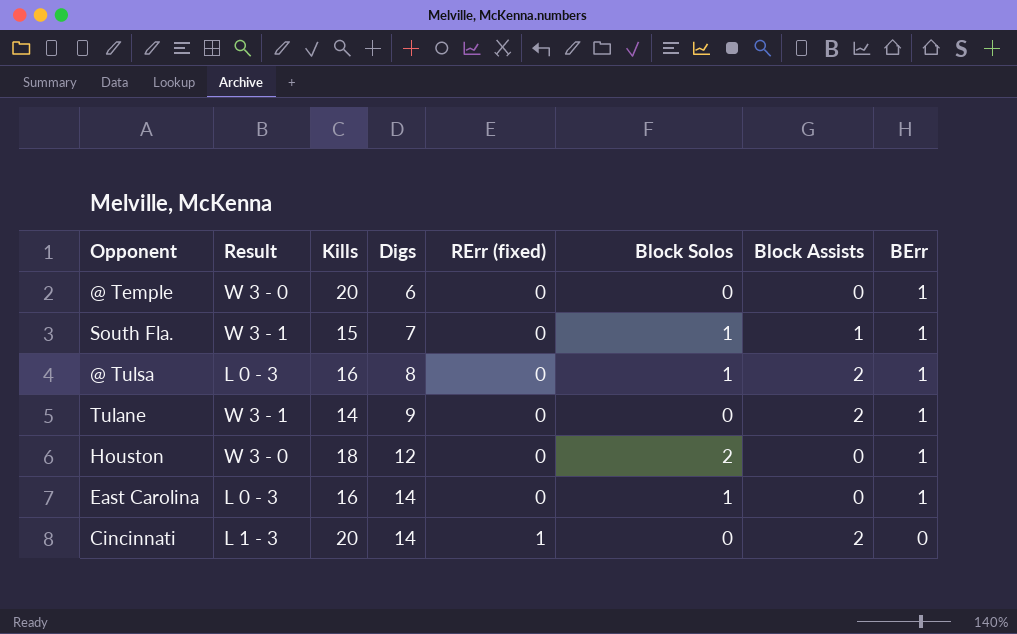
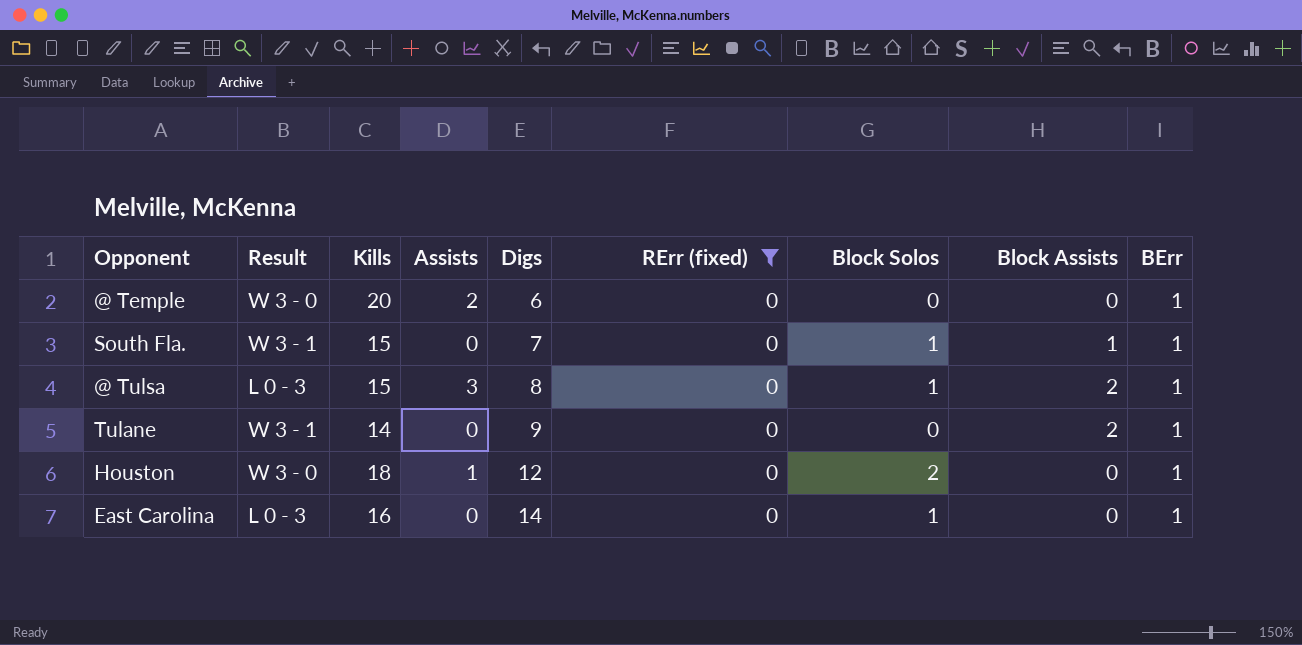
filter: none -> RErr (fixed) = 0
column Assists | position: none -> 4
@ Tulsa | Kills: 16 -> 15

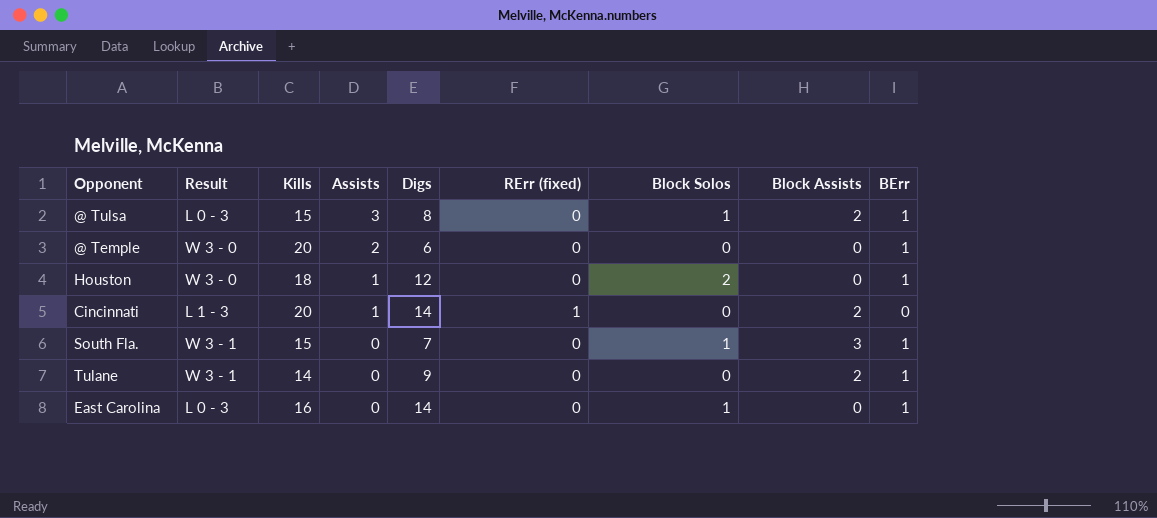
filter: RErr (fixed) = 0 -> none
row order: Digs ascending -> Assists descending
South Fla. | Block Assists: 1 -> 3

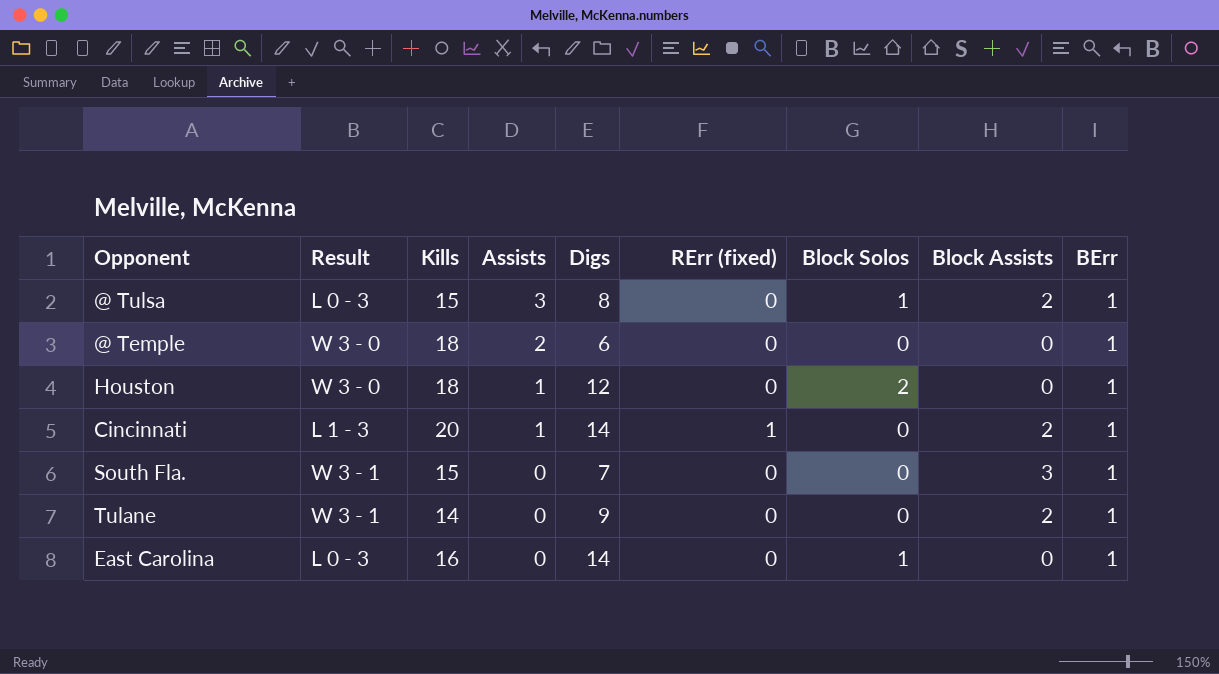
@ Temple | Kills: 20 -> 18
Cincinnati | BErr: 0 -> 1
South Fla. | Block Solos: 1 -> 0

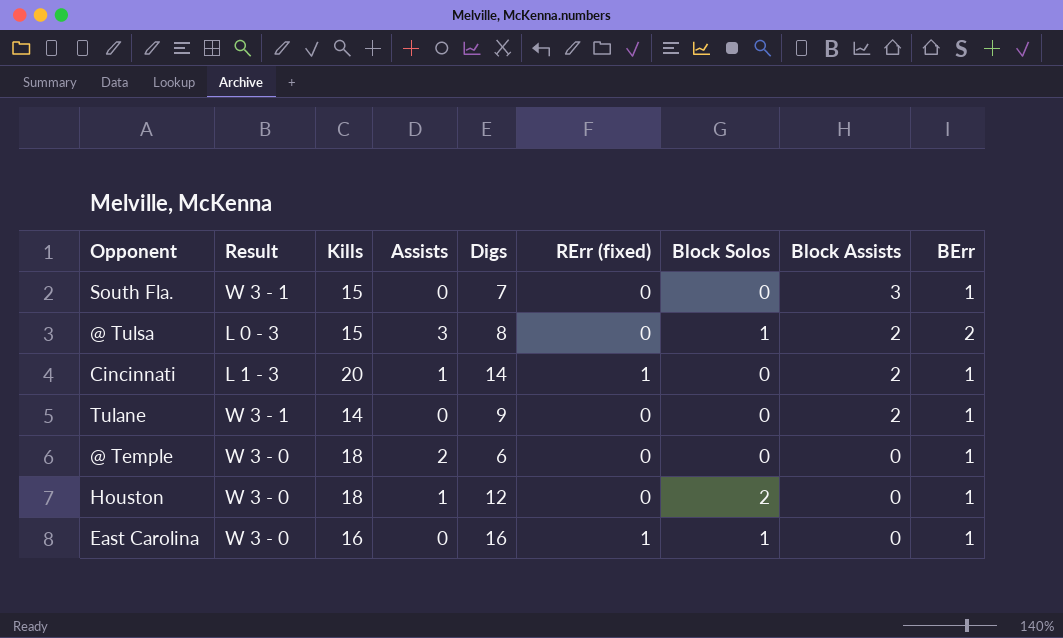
row order: Assists descending -> Block Assists descending
@ Tulsa | BErr: 1 -> 2
East Carolina | Result: L 0 - 3 -> W 3 - 0
East Carolina | Digs: 14 -> 16
East Carolina | RErr (fixed): 0 -> 1

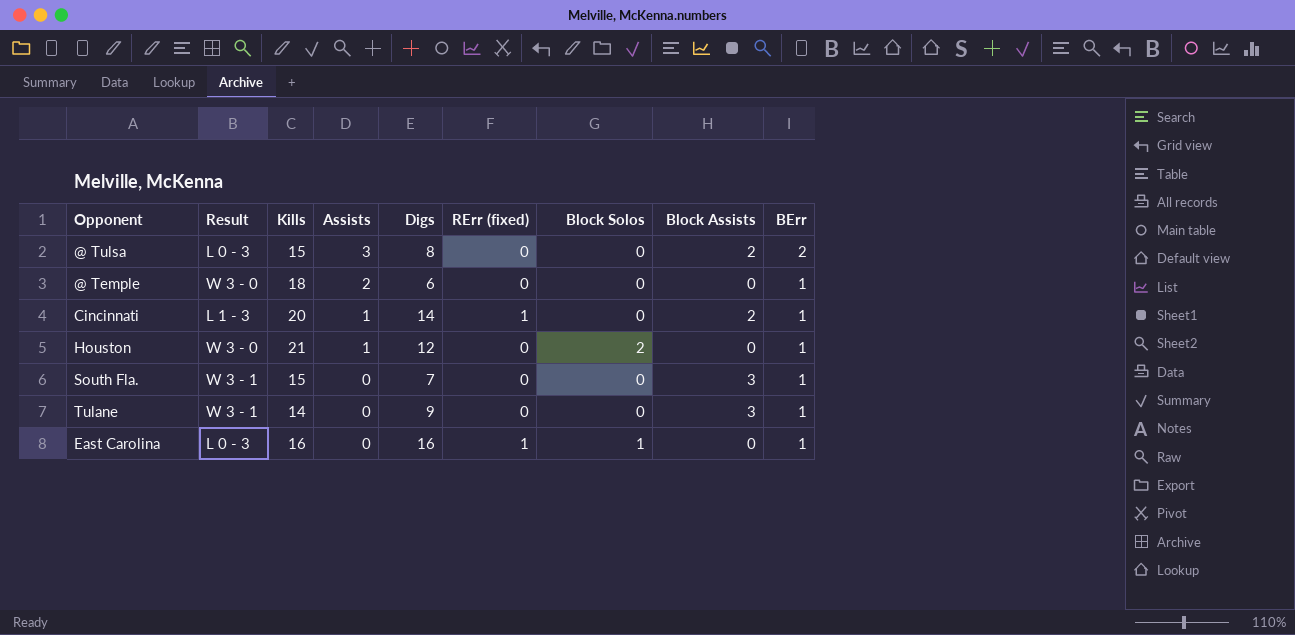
row order: Block Assists descending -> Assists descending
@ Tulsa | Block Solos: 1 -> 0
Houston | Kills: 18 -> 21
Tulane | Block Assists: 2 -> 3
East Carolina | Result: W 3 - 0 -> L 0 - 3

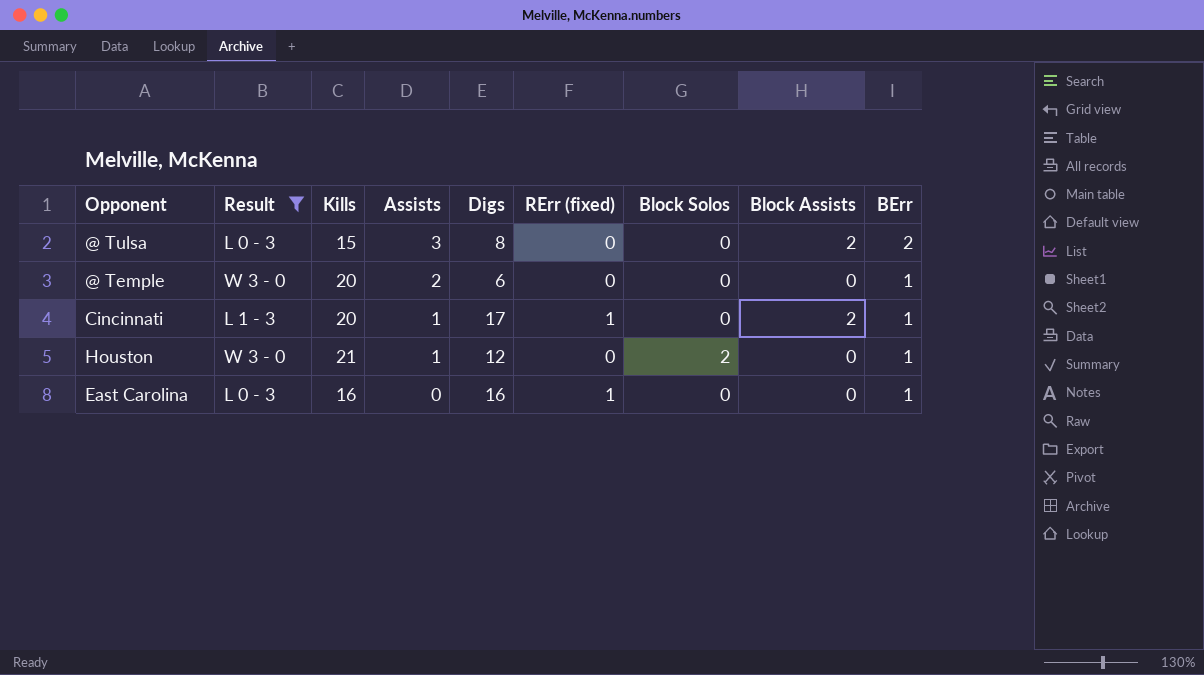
filter: none -> Result != W 3 - 1
@ Temple | Kills: 18 -> 20
Cincinnati | Digs: 14 -> 17
East Carolina | Block Solos: 1 -> 0

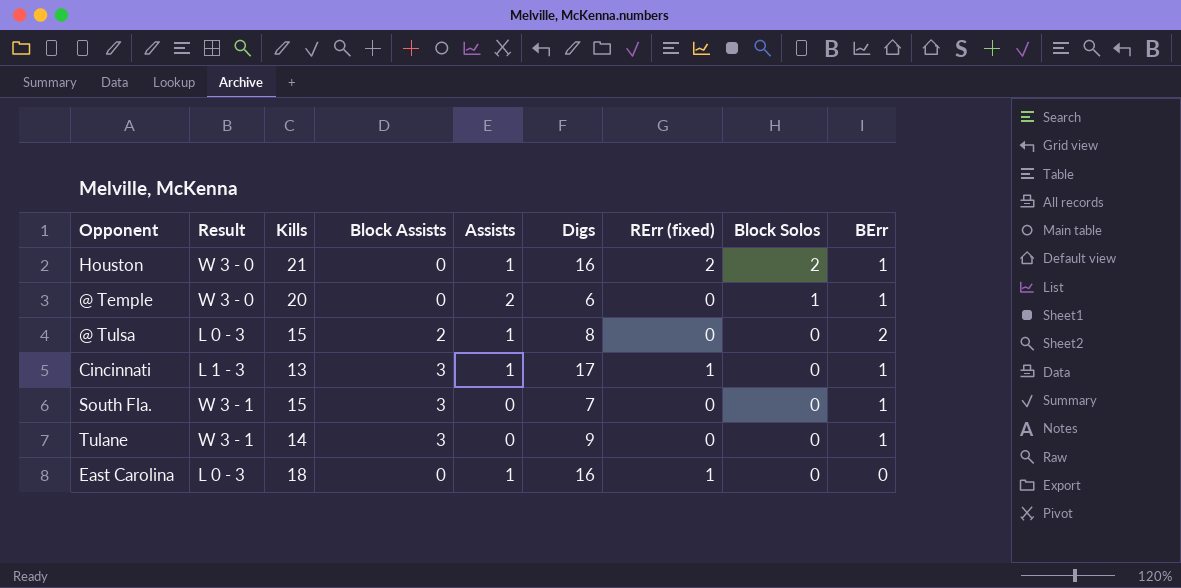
filter: Result != W 3 - 1 -> none
row order: Assists descending -> Block Solos descending
column Block Assists | position: 8 -> 4
Houston | Digs: 12 -> 16
Houston | RErr (fixed): 0 -> 2
@ Temple | Block Solos: 0 -> 1
@ Tulsa | Assists: 3 -> 1
Cincinnati | Kills: 20 -> 13
Cincinnati | Block Assists: 2 -> 3
East Carolina | Kills: 16 -> 18
East Carolina | Assists: 0 -> 1
East Carolina | BErr: 1 -> 0

